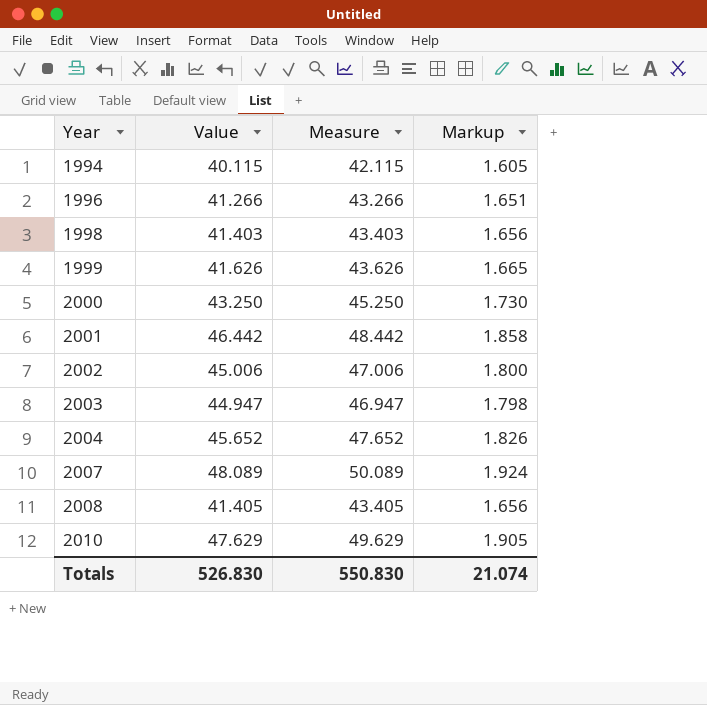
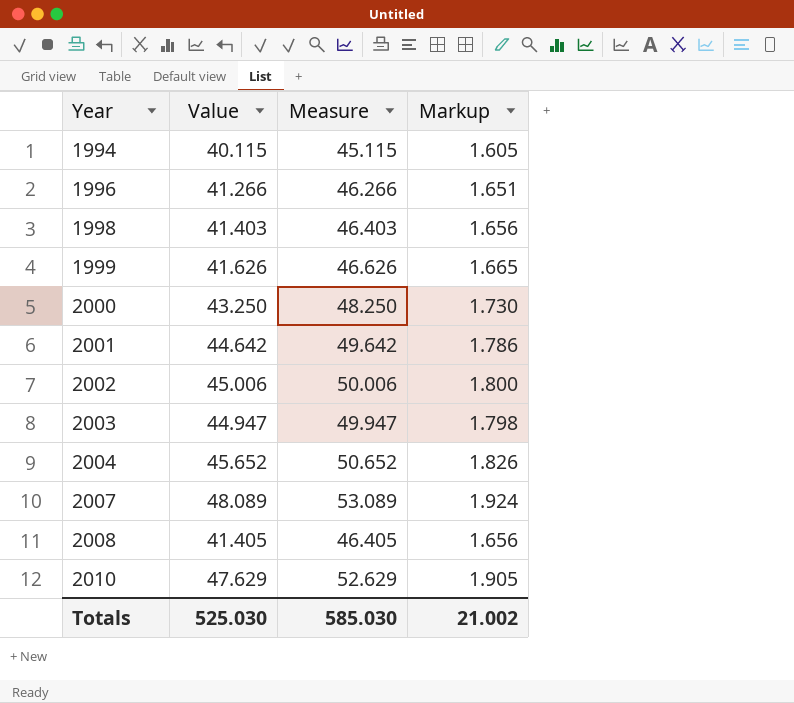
column Measure | formula: [Value] + 2 -> [Value] + 5
2001 | Value: 46.442 -> 44.642
2001 | Markup: 1.858 -> 1.786
Totals | Value: 526.830 -> 525.030
Totals | Measure: 550.830 -> 585.030
Totals | Markup: 21.074 -> 21.002

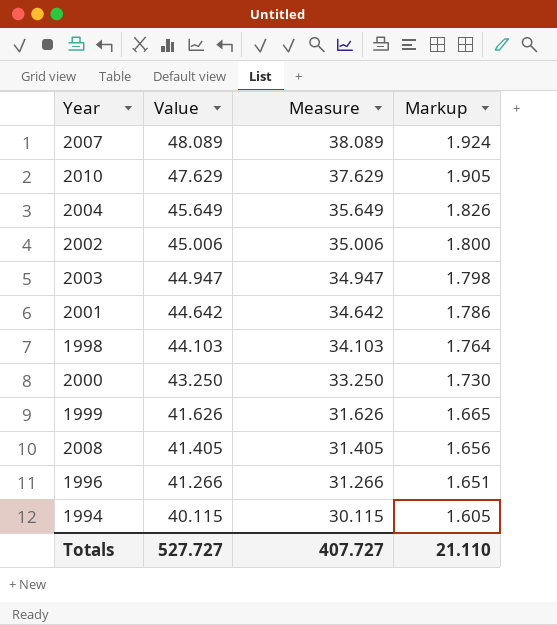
row order: Year ascending -> Value descending
column Measure | formula: [Value] + 5 -> [Value] - 10
2004 | Value: 45.652 -> 45.649
1998 | Value: 41.403 -> 44.103
1998 | Markup: 1.656 -> 1.764
Totals | Value: 525.030 -> 527.727
Totals | Measure: 585.030 -> 407.727
Totals | Markup: 21.002 -> 21.110

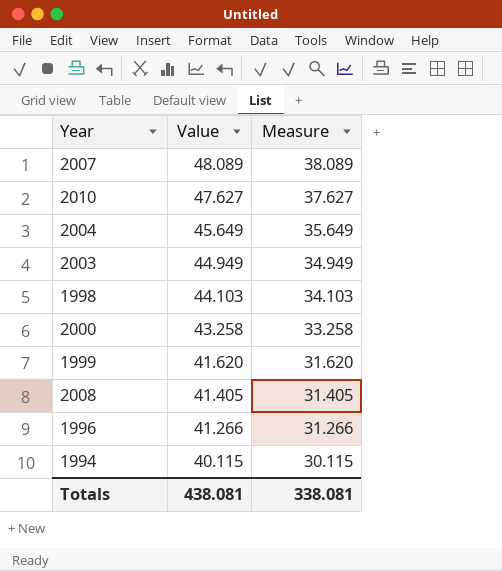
column Markup | formula: [Value] * 0.04 -> none
row 2002: 45.006 | 35.006 | 1.800 -> none
row 2001: 44.642 | 34.642 | 1.786 -> none
2010 | Value: 47.629 -> 47.627
2010 | Measure: 37.629 -> 37.627
2003 | Value: 44.947 -> 44.949
2003 | Measure: 34.947 -> 34.949
2000 | Value: 43.250 -> 43.258
2000 | Measure: 33.250 -> 33.258
1999 | Value: 41.626 -> 41.620
1999 | Measure: 31.626 -> 31.620
Totals | Value: 527.727 -> 438.081
Totals | Measure: 407.727 -> 338.081

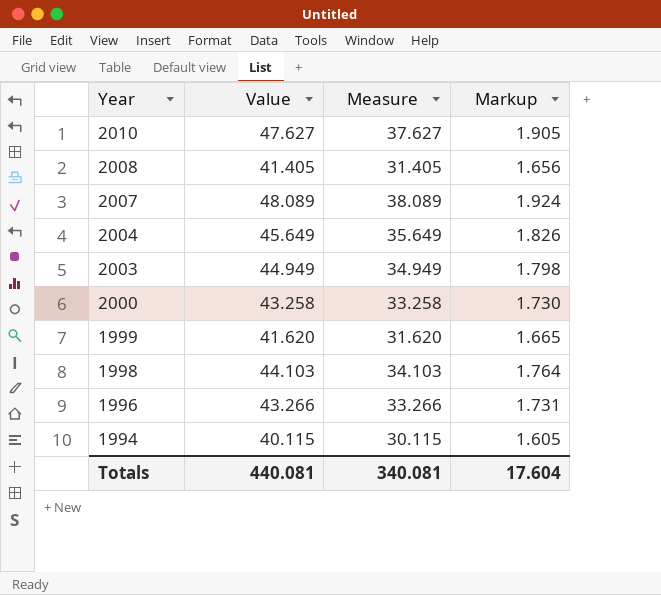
row order: Value descending -> Year descending
column Markup | formula: none -> [Value] * 0.04
1996 | Value: 41.266 -> 43.266
1996 | Measure: 31.266 -> 33.266
Totals | Value: 438.081 -> 440.081
Totals | Measure: 338.081 -> 340.081

